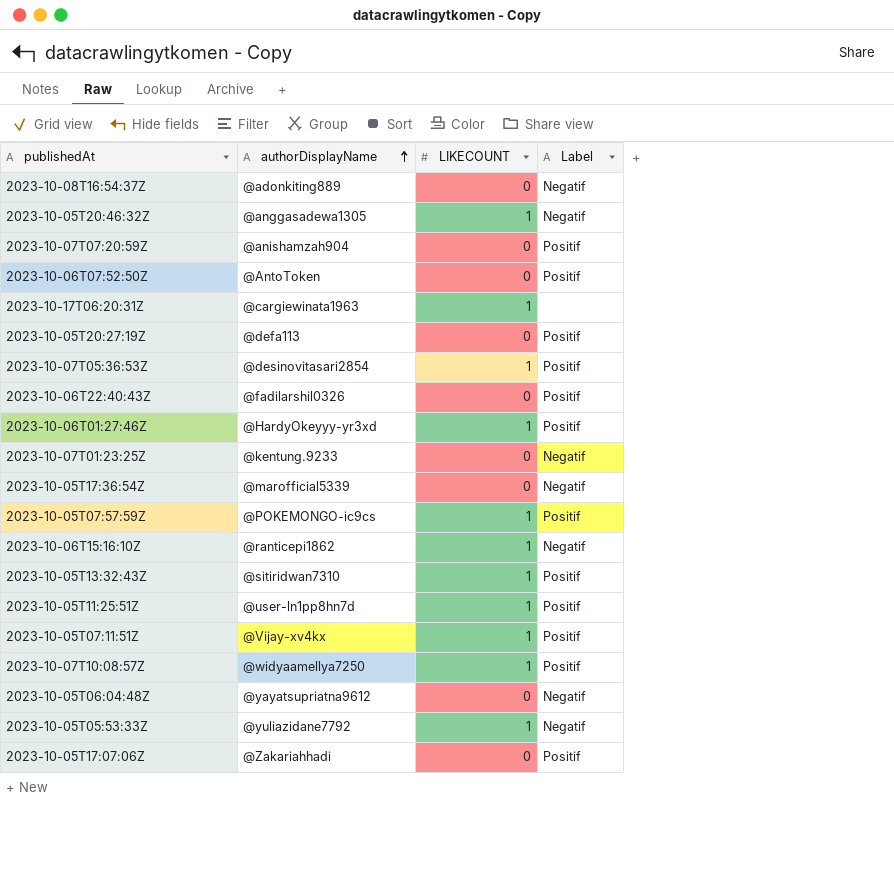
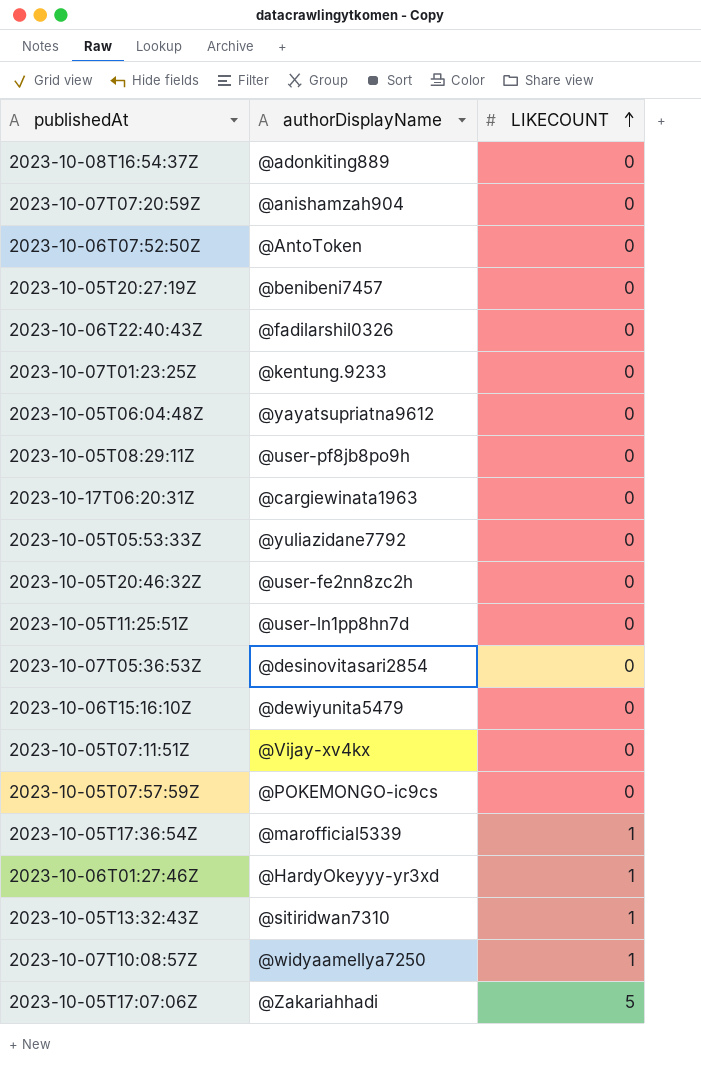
row order: authorDisplayName ascending -> LIKECOUNT ascending
column Label | position: 4 -> none
2023-10-05T20:27:19Z | authorDisplayName: @defa113 -> @benibeni7457
row 2023-10-05T08:29:11Z: none -> @user-pf8jb8po9h | 0
2023-10-17T06:20:31Z | LIKECOUNT: 1 -> 0
2023-10-05T05:53:33Z | LIKECOUNT: 1 -> 0
2023-10-05T20:46:32Z | authorDisplayName: @anggasadewa1305 -> @user-fe2nn8zc2h
2023-10-05T20:46:32Z | LIKECOUNT: 1 -> 0
2023-10-05T11:25:51Z | LIKECOUNT: 1 -> 0
2023-10-07T05:36:53Z | LIKECOUNT: 1 -> 0
2023-10-06T15:16:10Z | authorDisplayName: @ranticepi1862 -> @dewiyunita5479
2023-10-06T15:16:10Z | LIKECOUNT: 1 -> 0
2023-10-05T07:11:51Z | LIKECOUNT: 1 -> 0
2023-10-05T07:57:59Z | LIKECOUNT: 1 -> 0
2023-10-05T17:36:54Z | LIKECOUNT: 0 -> 1
2023-10-05T17:07:06Z | LIKECOUNT: 0 -> 5

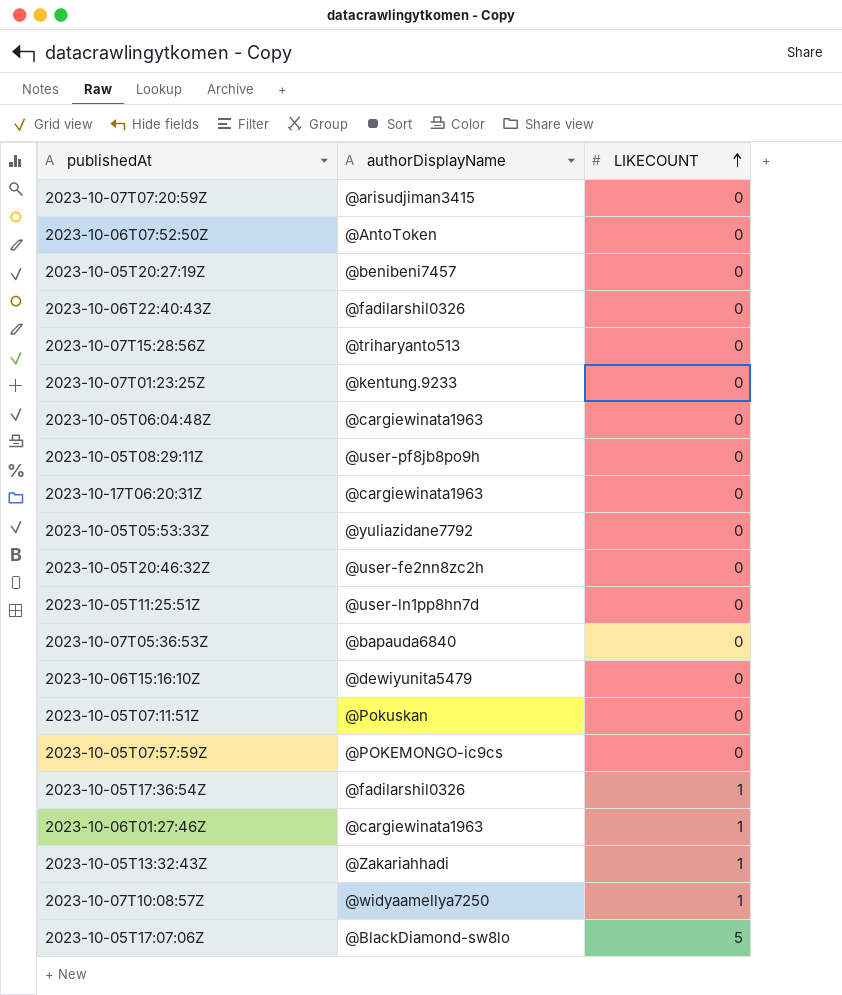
row 2023-10-08T16:54:37Z: @adonkiting889 | 0 -> none
2023-10-07T07:20:59Z | authorDisplayName: @anishamzah904 -> @arisudjiman3415
row 2023-10-07T15:28:56Z: none -> @triharyanto513 | 0
2023-10-05T06:04:48Z | authorDisplayName: @yayatsupriatna9612 -> @cargiewinata1963
2023-10-07T05:36:53Z | authorDisplayName: @desinovitasari2854 -> @bapauda6840
2023-10-05T07:11:51Z | authorDisplayName: @Vijay-xv4kx -> @Pokuskan
2023-10-05T17:36:54Z | authorDisplayName: @marofficial5339 -> @fadilarshil0326
2023-10-06T01:27:46Z | authorDisplayName: @HardyOkeyyy-yr3xd -> @cargiewinata1963
2023-10-05T13:32:43Z | authorDisplayName: @sitiridwan7310 -> @Zakariahhadi
2023-10-05T17:07:06Z | authorDisplayName: @Zakariahhadi -> @BlackDiamond-sw8lo

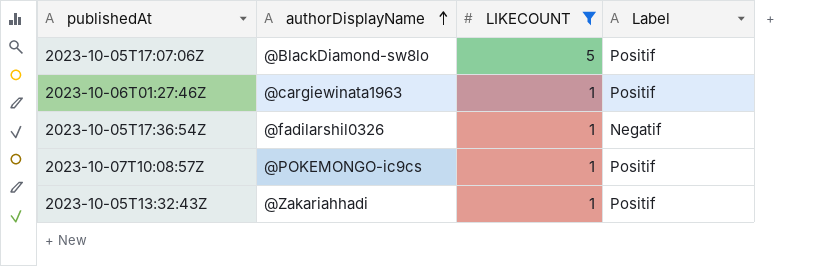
filter: none -> LIKECOUNT != 0
row order: LIKECOUNT ascending -> authorDisplayName ascending
column Label | position: none -> 4
2023-10-07T10:08:57Z | authorDisplayName: @widyaamellya7250 -> @POKEMONGO-ic9cs

